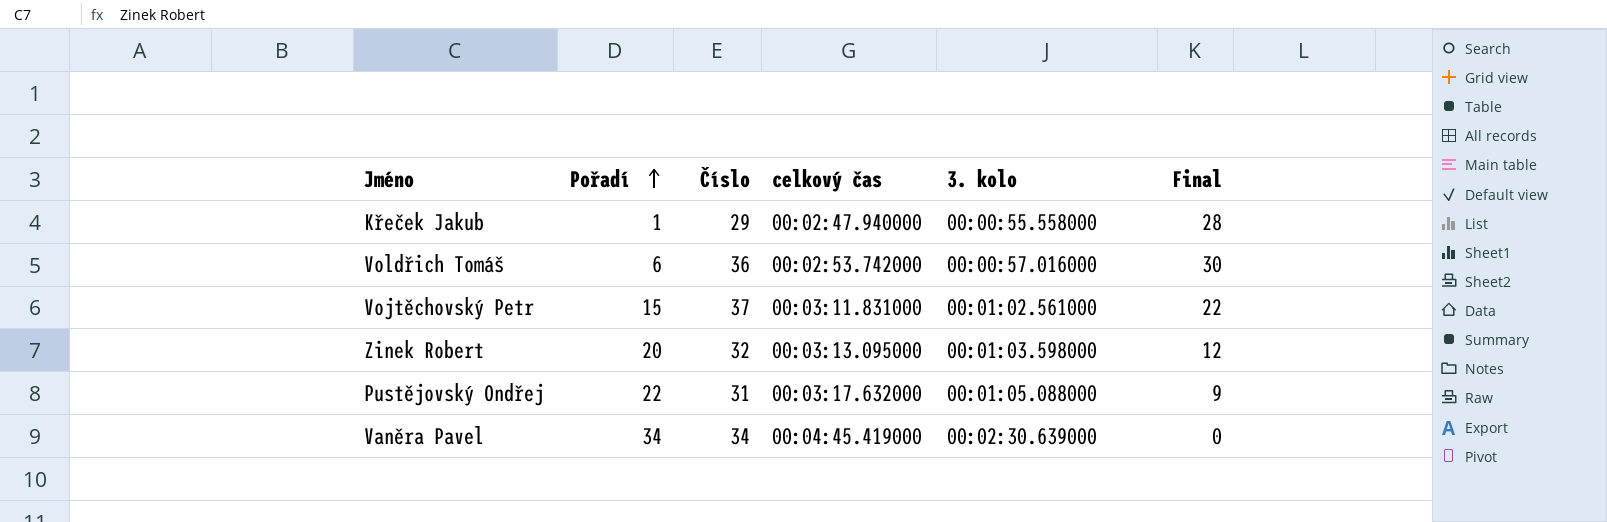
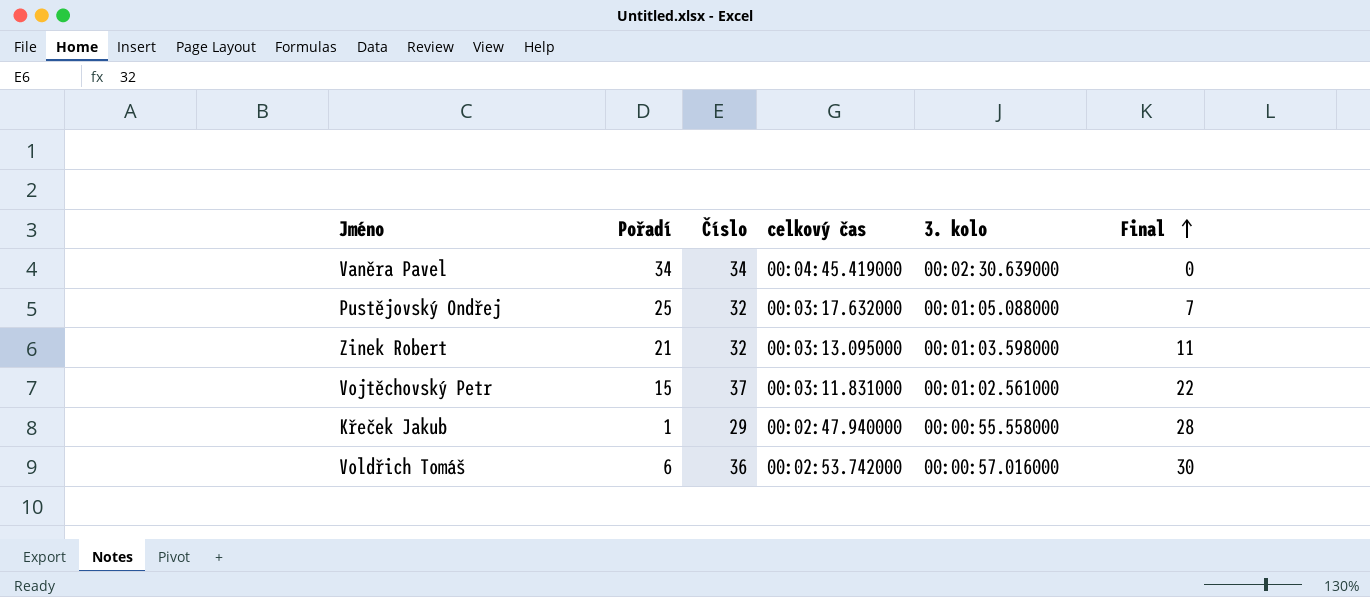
row order: Pořadí ascending -> Final ascending
Pustějovský Ondřej | Pořadí: 22 -> 25
Pustějovský Ondřej | Číslo: 31 -> 32
Pustějovský Ondřej | Final: 9 -> 7
Zinek Robert | Pořadí: 20 -> 21
Zinek Robert | Final: 12 -> 11

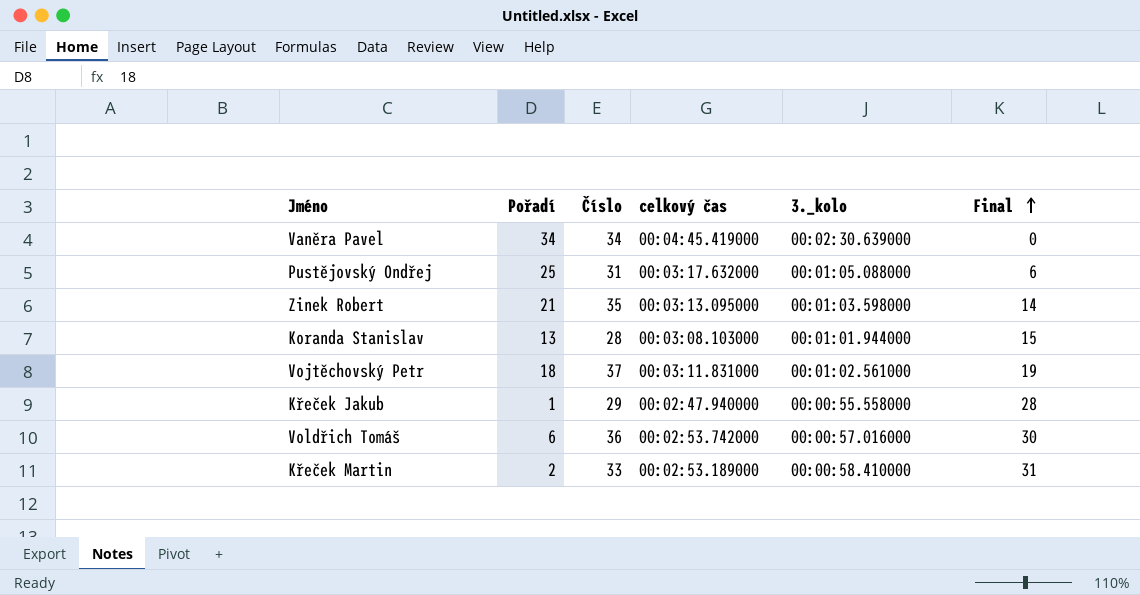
column name: 3. kolo -> 3._kolo
Pustějovský Ondřej | Číslo: 32 -> 31
Pustějovský Ondřej | Final: 7 -> 6
Zinek Robert | Číslo: 32 -> 35
Zinek Robert | Final: 11 -> 14
row Koranda Stanislav: none -> 13 | 28 | 00:03:08.103000 | 00:01:01.944000 | 15
Vojtěchovský Petr | Pořadí: 15 -> 18
Vojtěchovský Petr | Final: 22 -> 19
row Křeček Martin: none -> 2 | 33 | 00:02:53.189000 | 00:00:58.410000 | 31

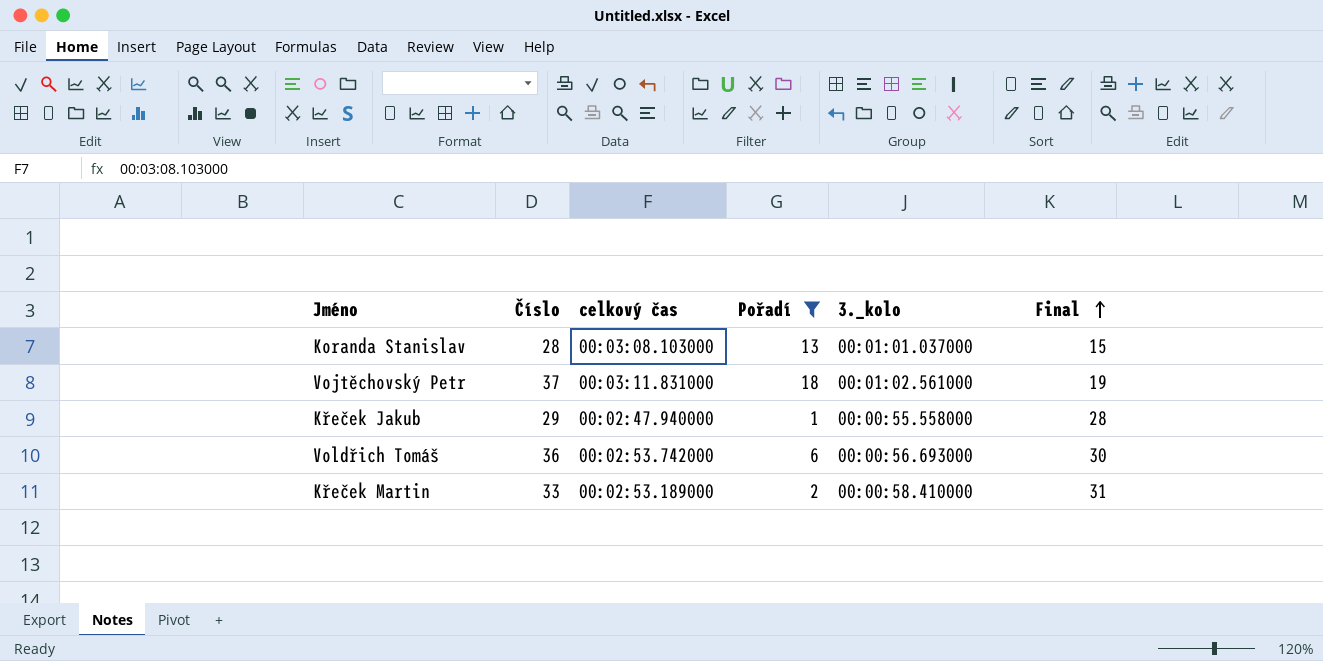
filter: none -> Pořadí <= 18
column Pořadí | position: 2 -> 4
Koranda Stanislav | 3._kolo: 00:01:01.944000 -> 00:01:01.037000
Voldřich Tomáš | 3._kolo: 00:00:57.016000 -> 00:00:56.693000

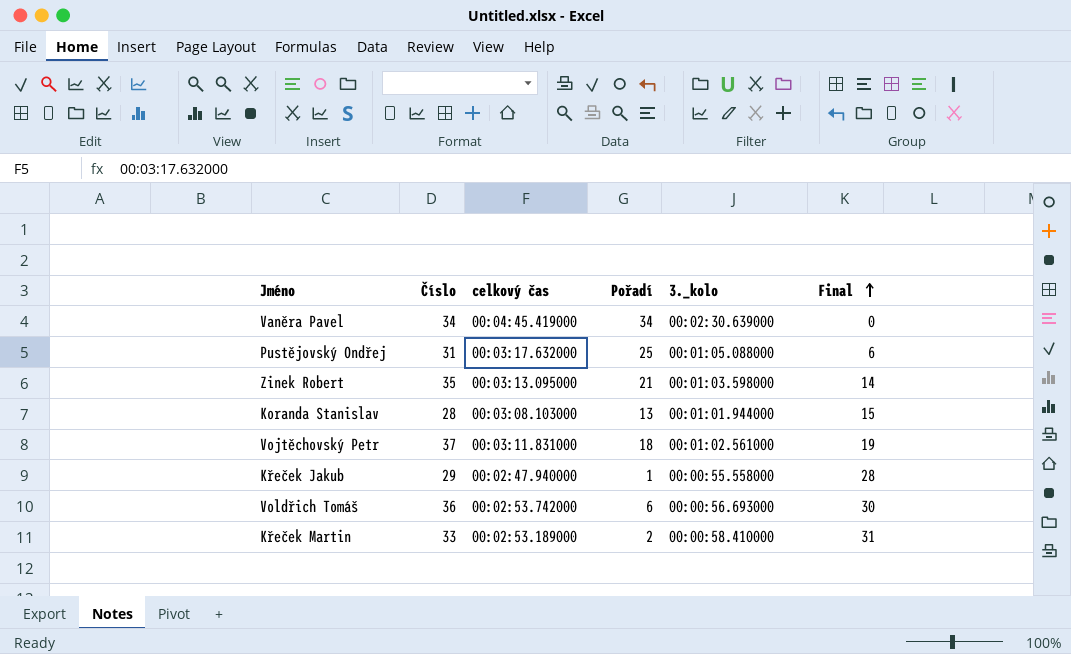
filter: Pořadí <= 18 -> none
Koranda Stanislav | 3._kolo: 00:01:01.037000 -> 00:01:01.944000

